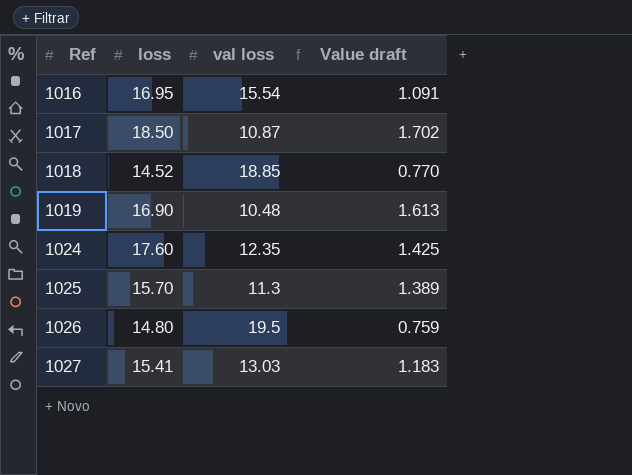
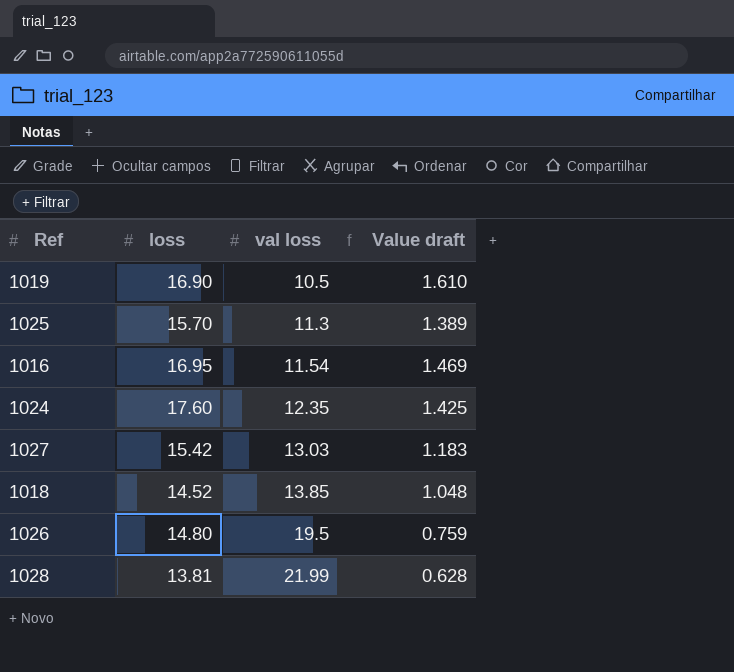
row order: Ref ascending -> val loss ascending
row 1017: 18.50 | 10.87 | 1.702 -> none
1019 | val loss: 10.48 -> 10.5
1019 | Value draft: 1.613 -> 1.610
1016 | val loss: 15.54 -> 11.54
1016 | Value draft: 1.091 -> 1.469
1027 | loss: 15.41 -> 15.42
1018 | val loss: 18.85 -> 13.85
1018 | Value draft: 0.770 -> 1.048
row 1028: none -> 13.81 | 21.99 | 0.628

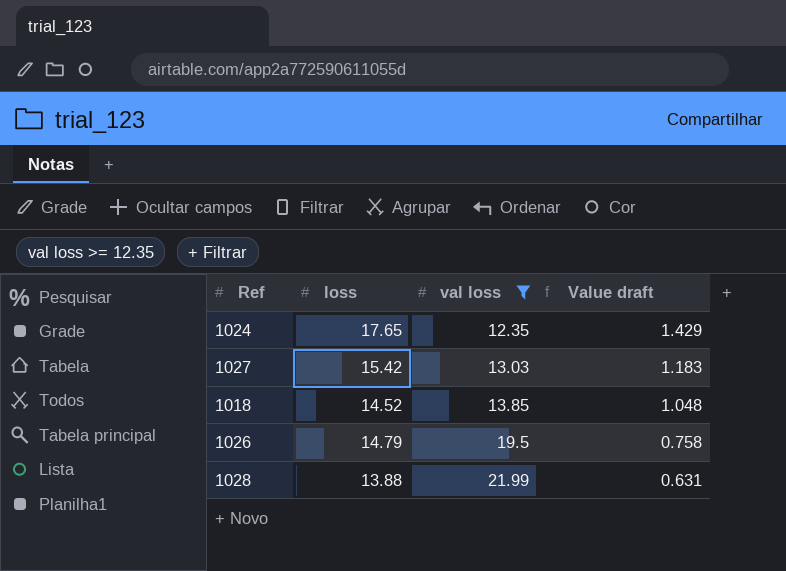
filter: none -> val loss >= 12.35
1024 | loss: 17.60 -> 17.65
1024 | Value draft: 1.425 -> 1.429
1026 | loss: 14.80 -> 14.79
1026 | Value draft: 0.759 -> 0.758
1028 | loss: 13.81 -> 13.88
1028 | Value draft: 0.628 -> 0.631

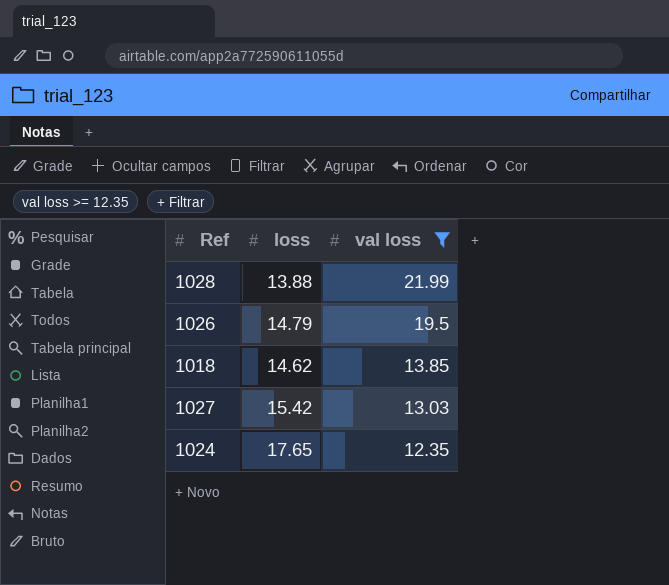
row order: val loss ascending -> val loss descending
column Value draft | formula: [loss] / [val loss] -> none
1018 | loss: 14.52 -> 14.62

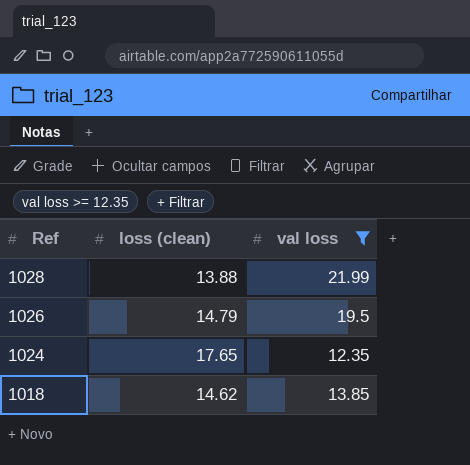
row order: val loss descending -> Ref descending
column name: loss -> loss (clean)
row 1027: 15.42 | 13.03 -> none

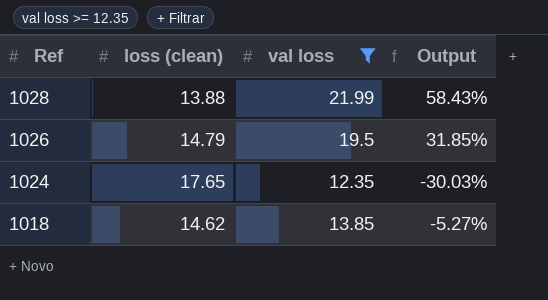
column Output | formula: none -> ([val loss] - [loss (clean)]) / [loss (clean)]

